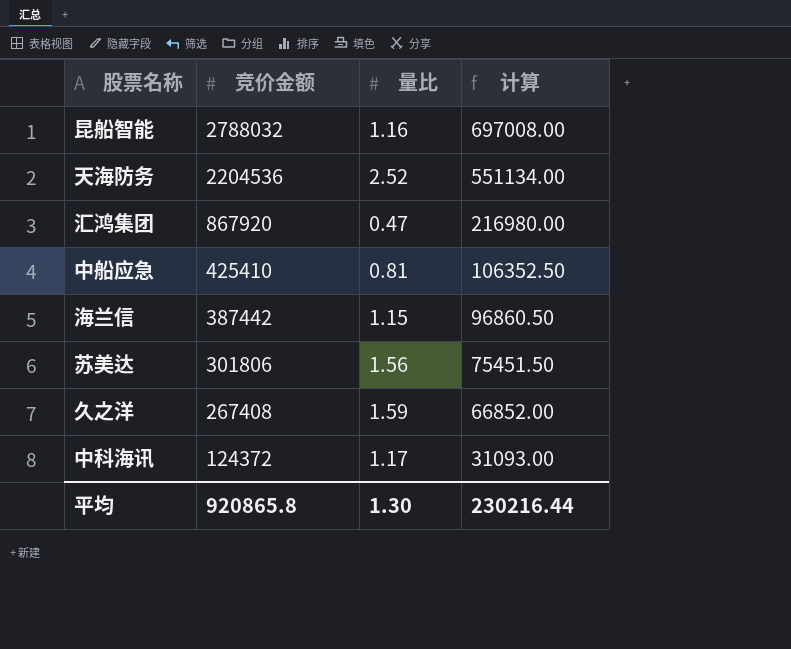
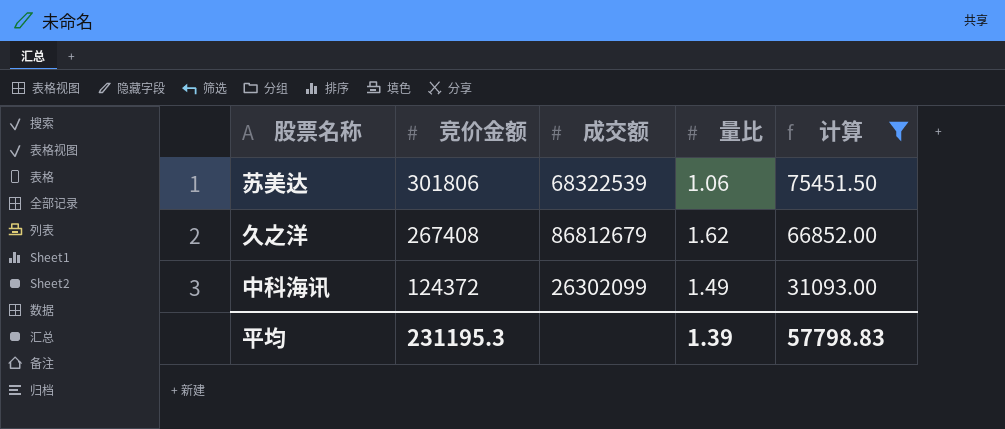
filter: none -> 计算 <= 75451.50
column 成交额 | position: none -> 3
苏美达 | 量比: 1.56 -> 1.06
久之洋 | 量比: 1.59 -> 1.62
中科海讯 | 量比: 1.17 -> 1.49
平均 | 竞价金额: 920865.8 -> 231195.3
平均 | 量比: 1.30 -> 1.39
平均 | 计算: 230216.44 -> 57798.83

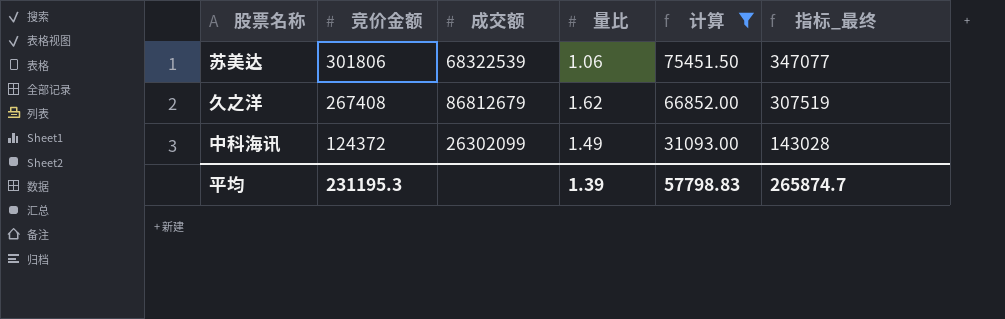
column 指标_最终 | formula: none -> [竞价金额] * 1.15

